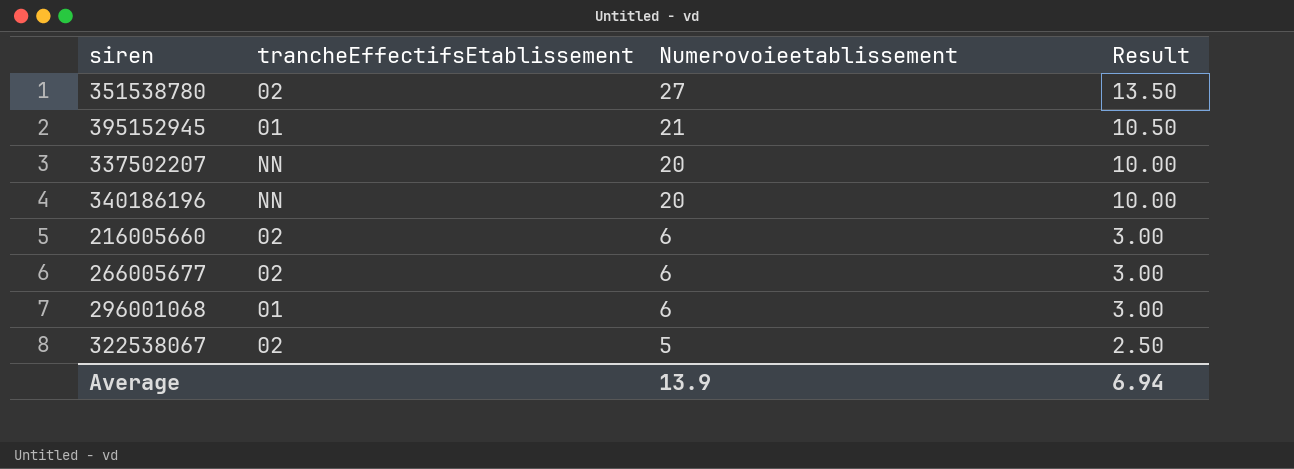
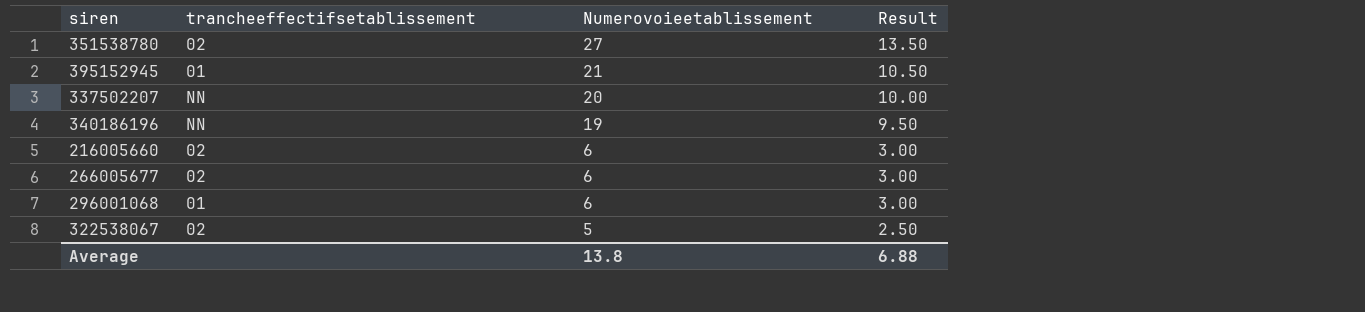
column name: trancheEffectifsEtablissement -> trancheeffectifsetablissement
340186196 | Numerovoieetablissement: 20 -> 19
340186196 | Result: 10.00 -> 9.50
Average | Numerovoieetablissement: 13.9 -> 13.8
Average | Result: 6.94 -> 6.88

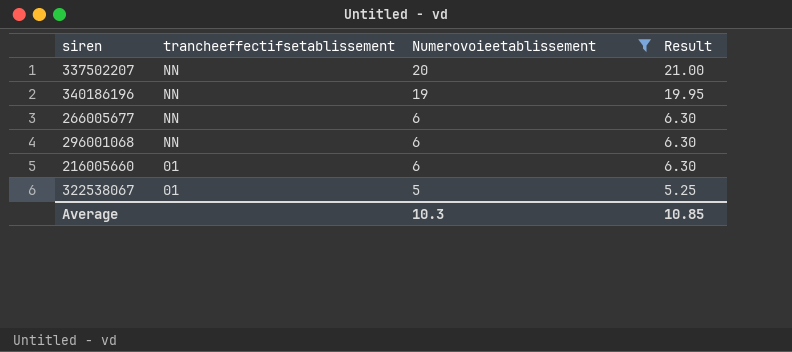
filter: none -> Numerovoieetablissement <= 20
row order: Numerovoieetablissement descending -> trancheeffectifsetablissement descending
column Result | formula: [Numerovoieetablissement] * 0.5 -> [Numerovoieetablissement] * 1.05
266005677 | trancheeffectifsetablissement: 02 -> NN
296001068 | trancheeffectifsetablissement: 01 -> NN
216005660 | trancheeffectifsetablissement: 02 -> 01
322538067 | trancheeffectifsetablissement: 02 -> 01
Average | Numerovoieetablissement: 13.8 -> 10.3
Average | Result: 6.88 -> 10.85

